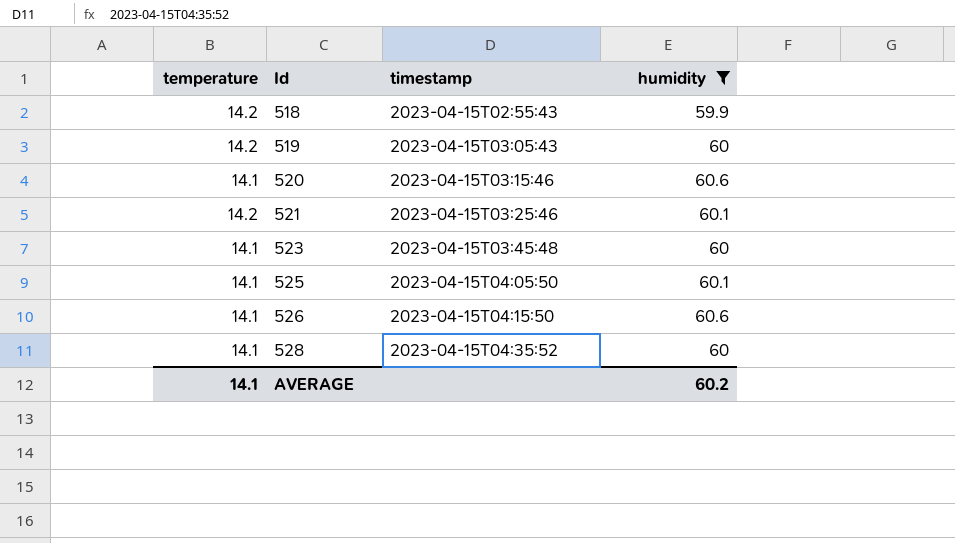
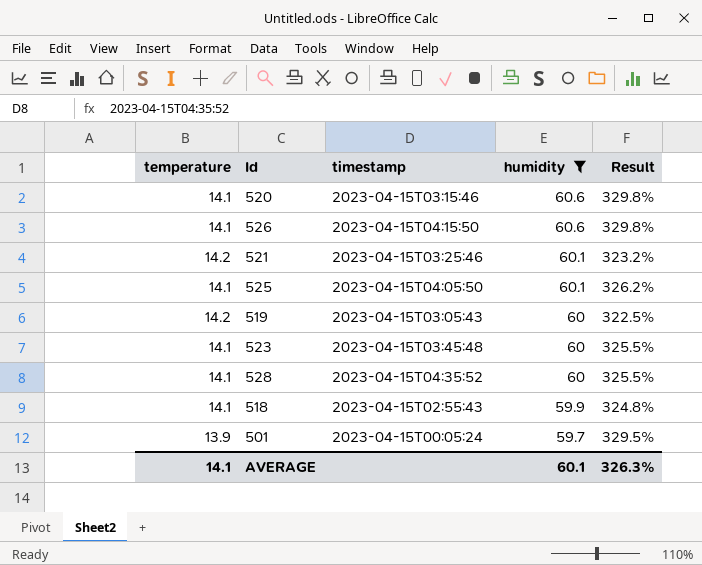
row order: Id ascending -> humidity descending
column Result | formula: none -> ([humidity] - [temperature]) / [temperature]
518 | temperature: 14.2 -> 14.1
row 501: none -> 13.9 | 2023-04-15T00:05:24 | 59.7 | 329.5%
AVERAGE | humidity: 60.2 -> 60.1

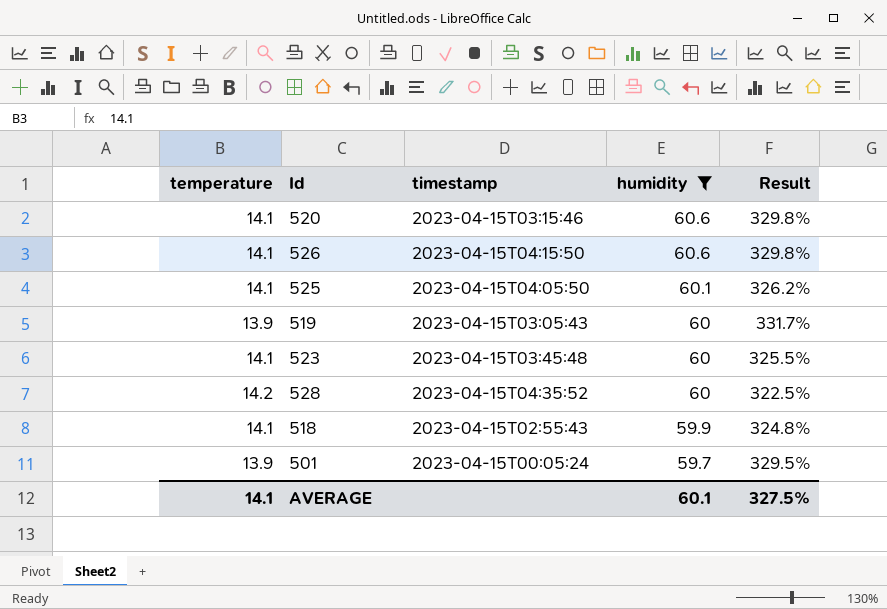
row 521: 14.2 | 2023-04-15T03:25:46 | 60.1 | 323.2% -> none
519 | temperature: 14.2 -> 13.9
519 | Result: 322.5% -> 331.7%
528 | temperature: 14.1 -> 14.2
528 | Result: 325.5% -> 322.5%
AVERAGE | Result: 326.3% -> 327.5%

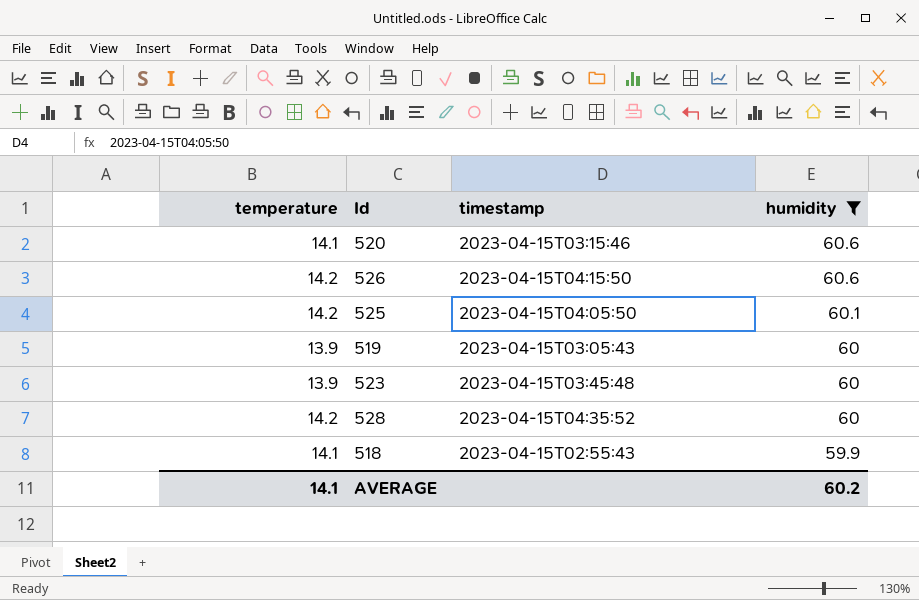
column Result | formula: ([humidity] - [temperature]) / [temperature] -> none
row 501: 13.9 | 2023-04-15T00:05:24 | 59.7 | 329.5% -> none
526 | temperature: 14.1 -> 14.2
525 | temperature: 14.1 -> 14.2
523 | temperature: 14.1 -> 13.9
AVERAGE | humidity: 60.1 -> 60.2

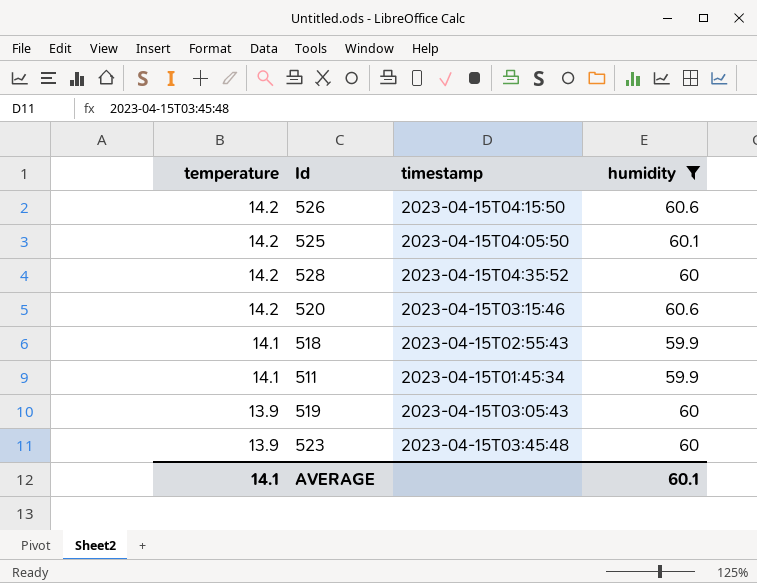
row order: humidity descending -> temperature descending
520 | temperature: 14.1 -> 14.2
row 511: none -> 14.1 | 2023-04-15T01:45:34 | 59.9
AVERAGE | humidity: 60.2 -> 60.1

